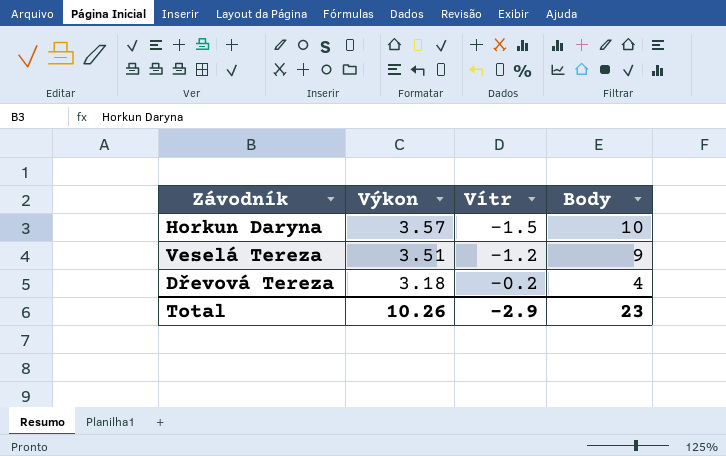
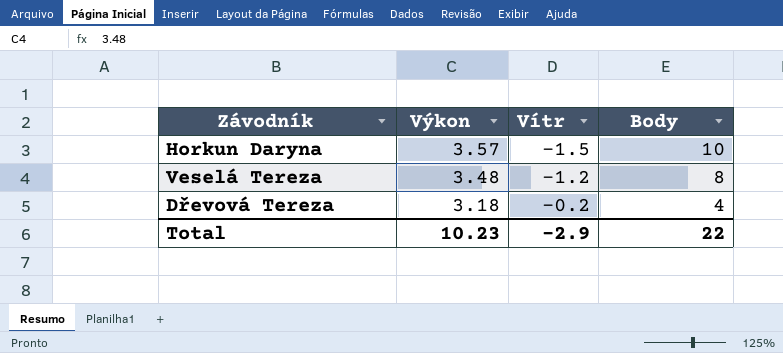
Veselá Tereza | Výkon: 3.51 -> 3.48
Veselá Tereza | Body: 9 -> 8
Total | Výkon: 10.26 -> 10.23
Total | Body: 23 -> 22

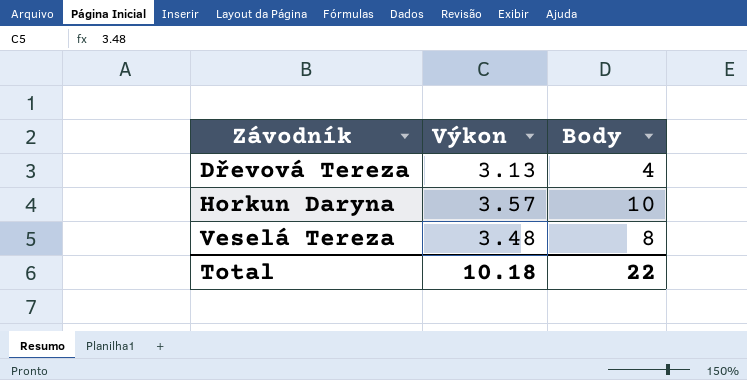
row order: Výkon descending -> Závodník ascending
column Vítr | position: 3 -> none
Dřevová Tereza | Výkon: 3.18 -> 3.13
Total | Výkon: 10.23 -> 10.18

